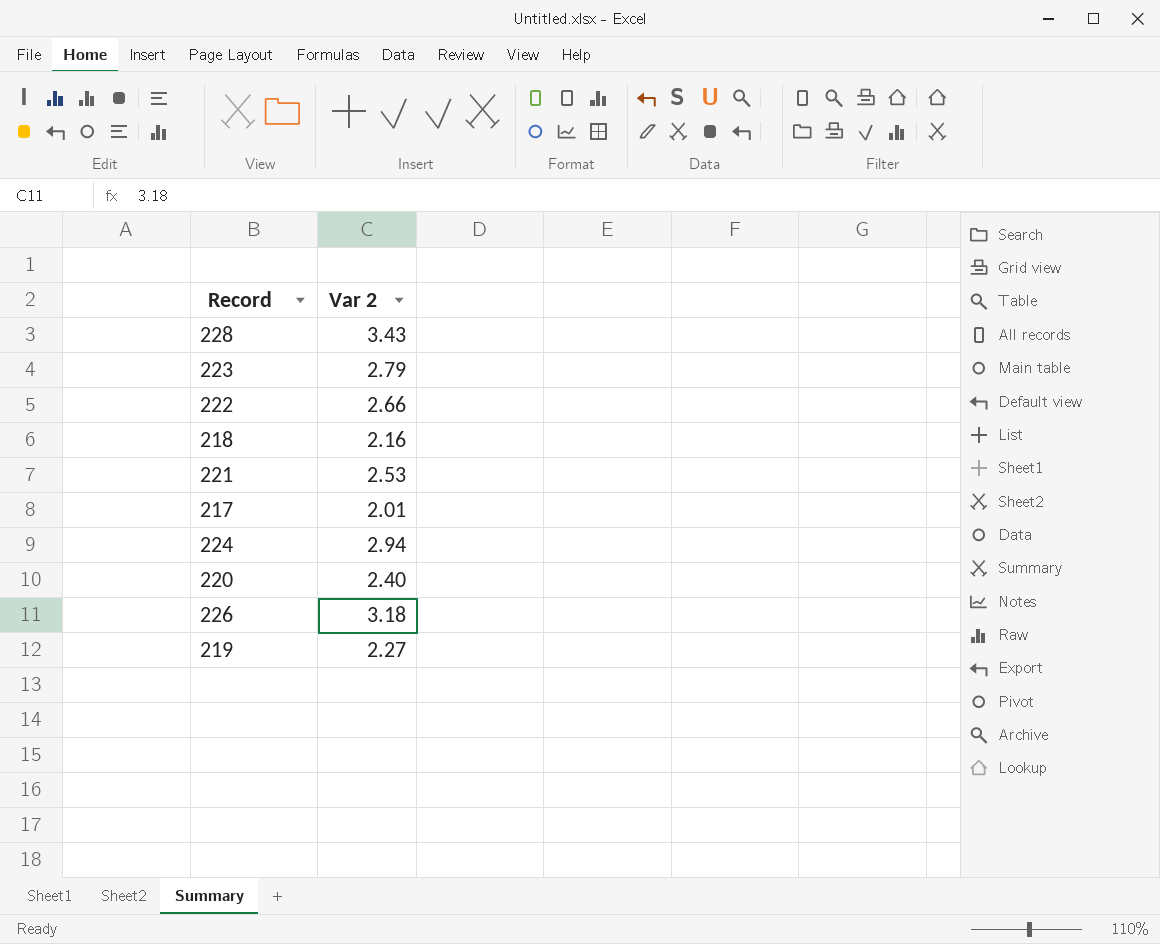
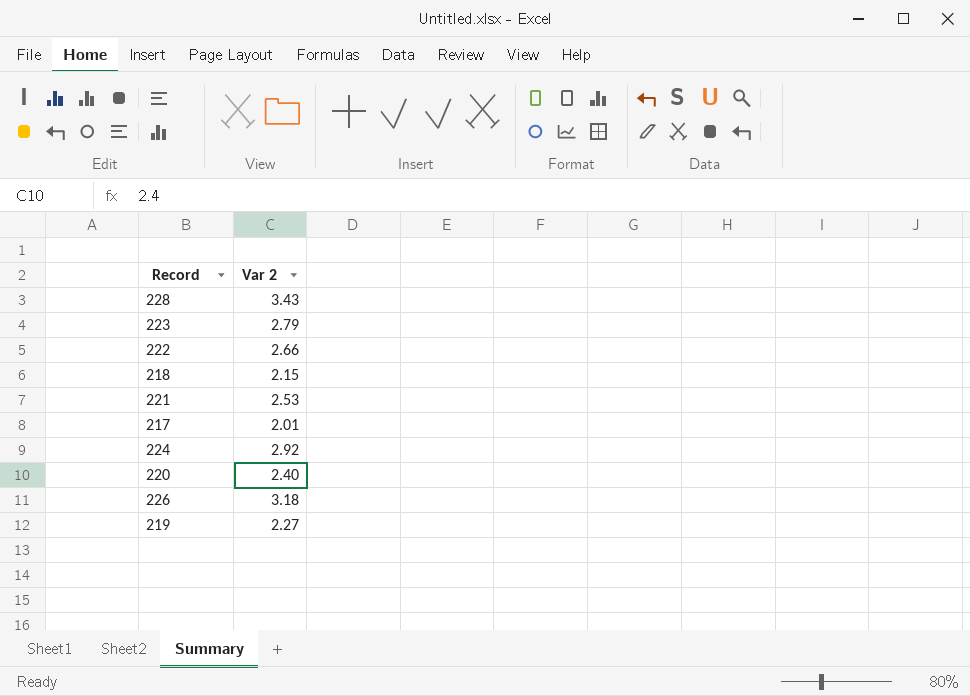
218 | Var 2: 2.16 -> 2.15
224 | Var 2: 2.94 -> 2.92

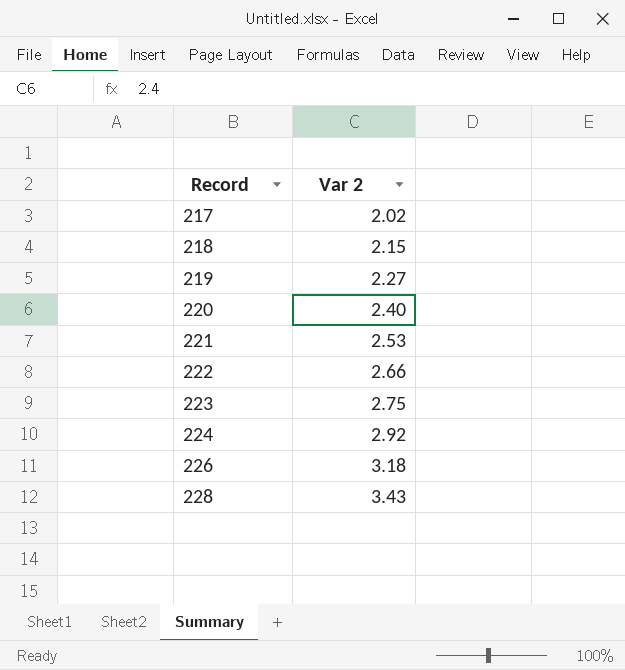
row order: none -> Record ascending
217 | Var 2: 2.01 -> 2.02
223 | Var 2: 2.79 -> 2.75

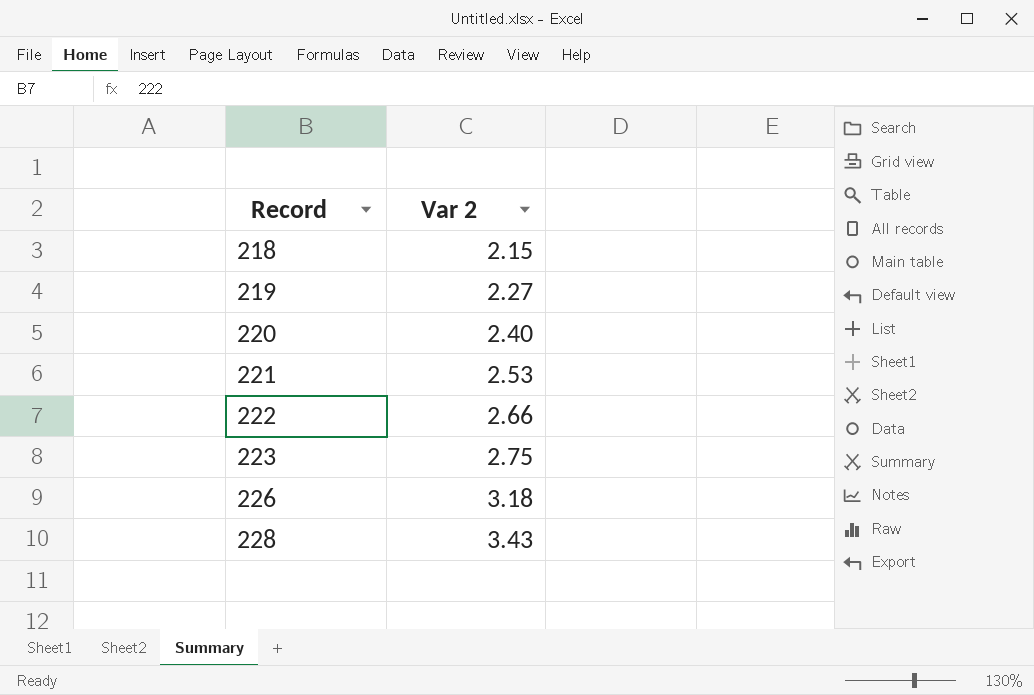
row 217: 2.02 -> none
row 224: 2.92 -> none

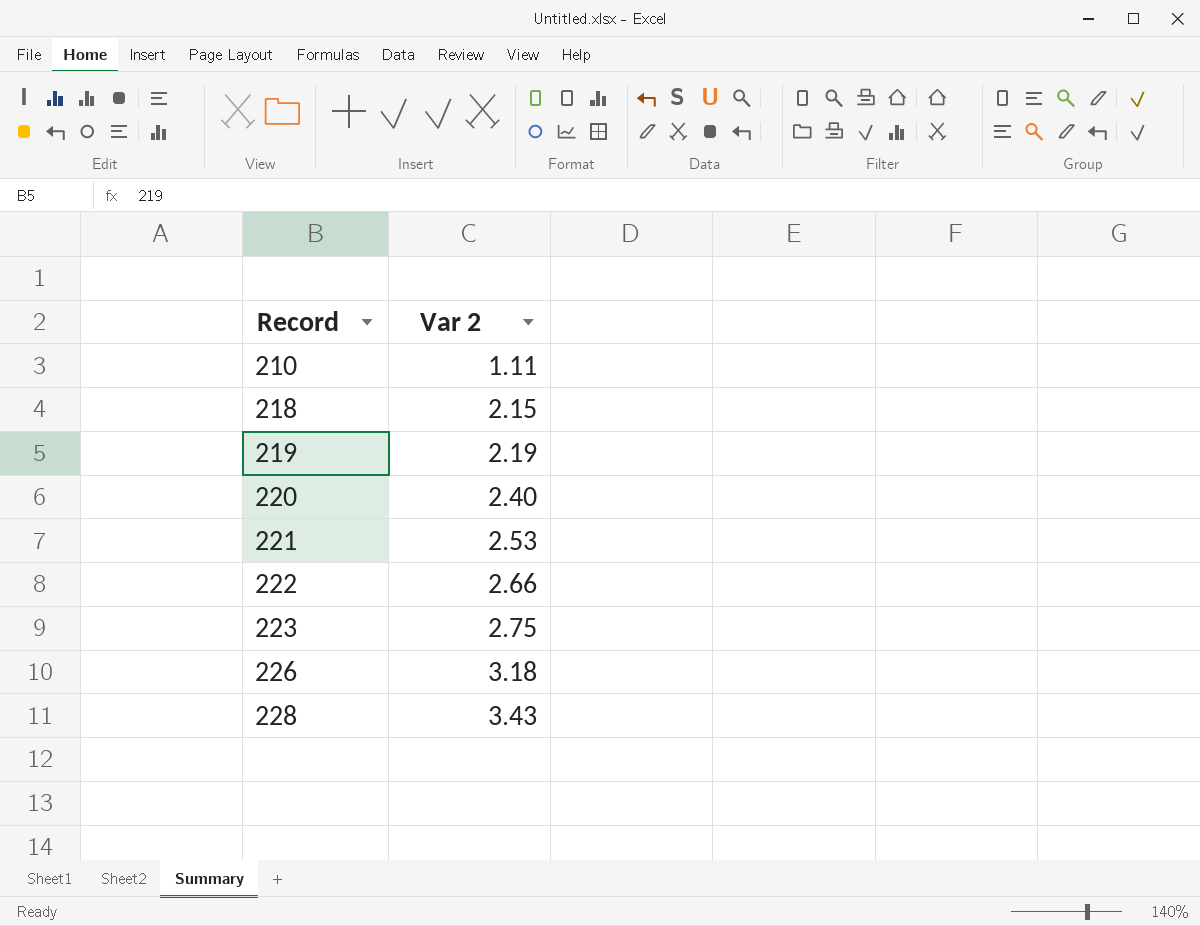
row 210: none -> 1.11
219 | Var 2: 2.27 -> 2.19

